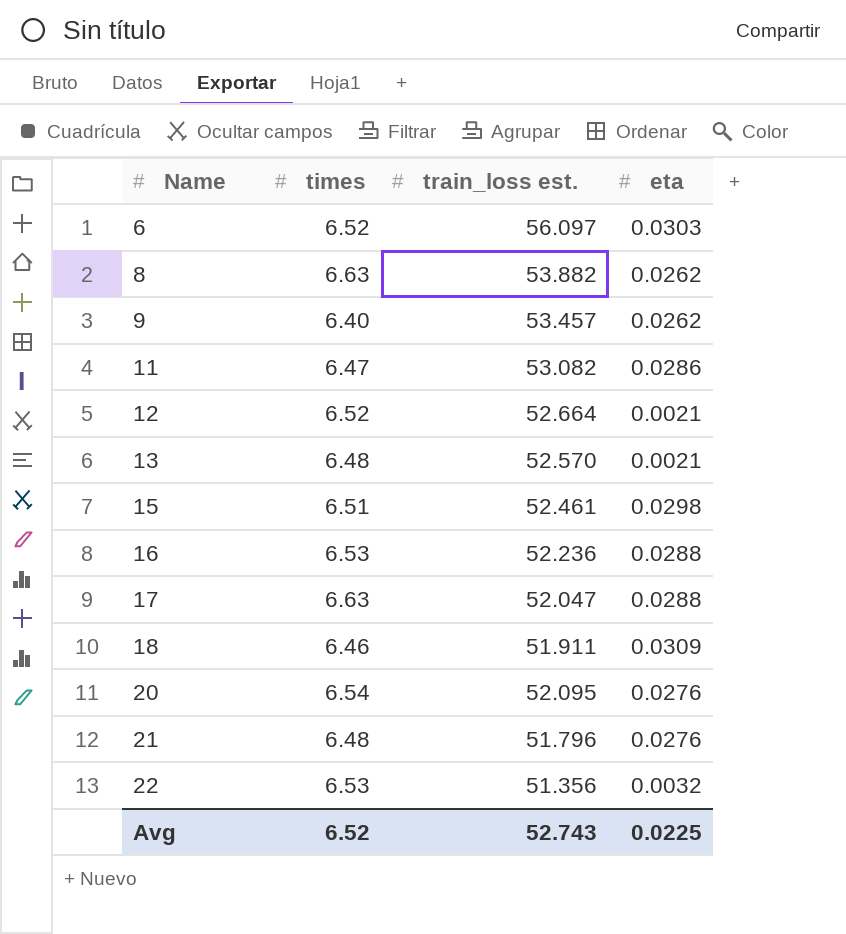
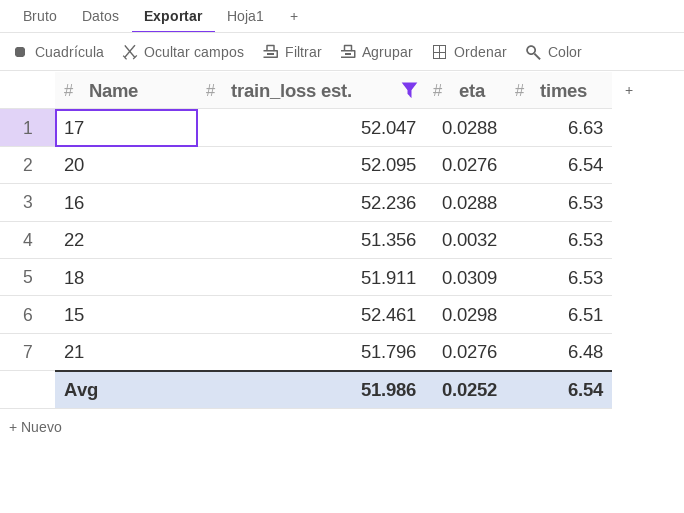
filter: none -> train_loss est. <= 52.461
row order: Name ascending -> times descending
column times | position: 2 -> 4
18 | times: 6.46 -> 6.53
Avg | train_loss est.: 52.743 -> 51.986
Avg | eta: 0.0225 -> 0.0252
Avg | times: 6.52 -> 6.54

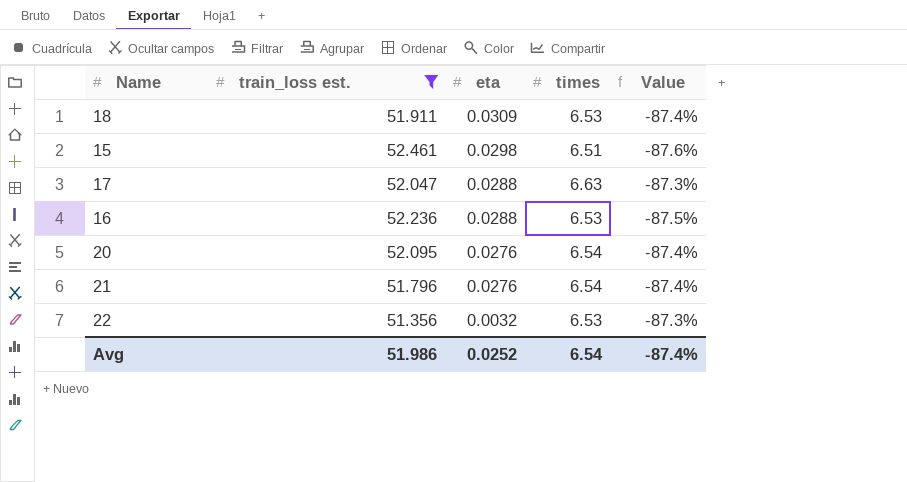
row order: times descending -> eta descending
column Value | formula: none -> ([times] - [train_loss est.]) / [train_loss est.]
21 | times: 6.48 -> 6.54

